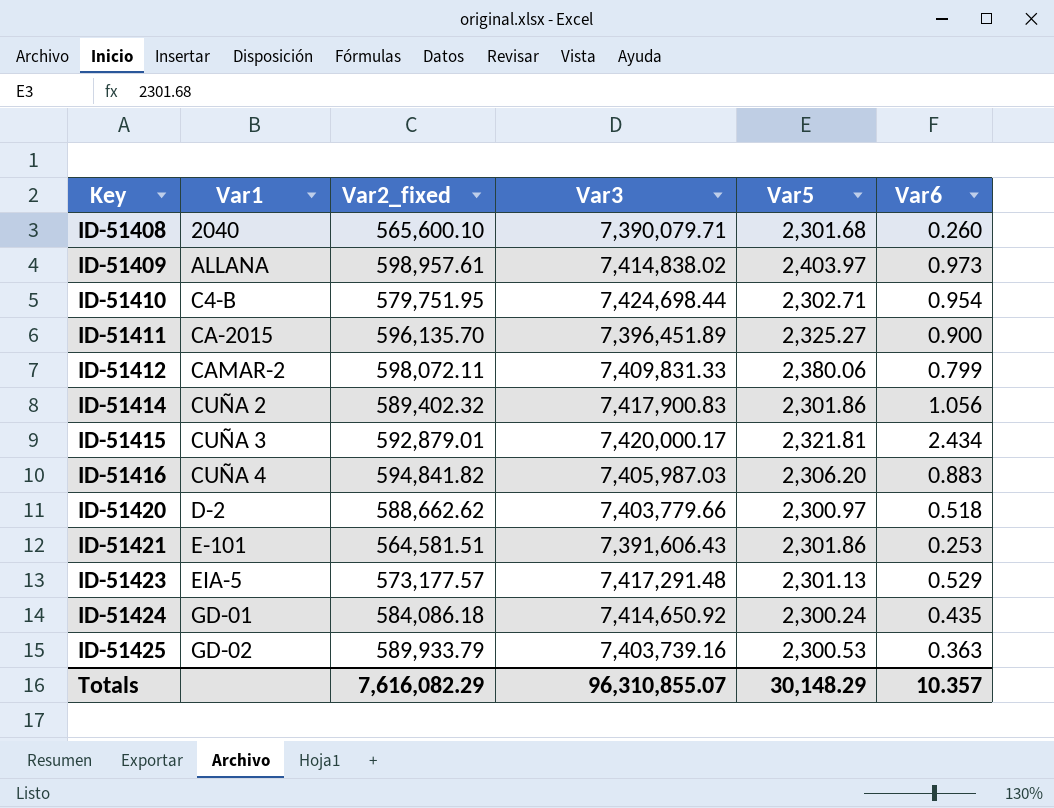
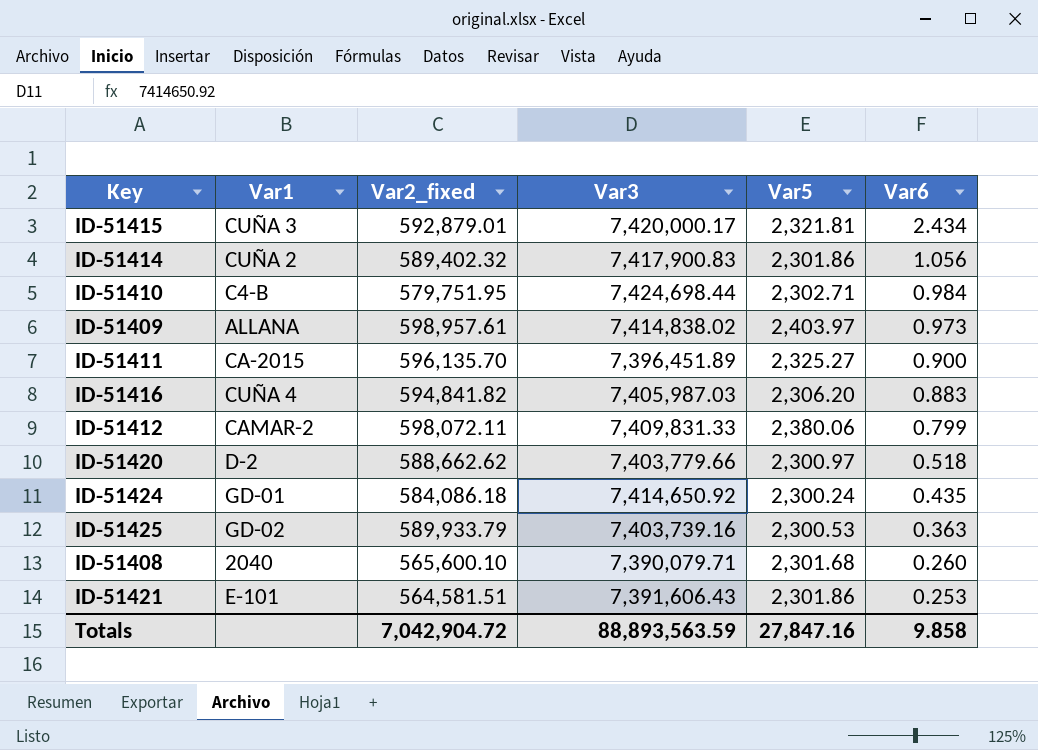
row order: Key ascending -> Var6 descending
row ID-51423: EIA-5 | 573,177.57 | 7,417,291.48 | 2,301.13 | 0.529 -> none
ID-51410 | Var6: 0.954 -> 0.984
Totals | Var2_fixed: 7,616,082.29 -> 7,042,904.72
Totals | Var3: 96,310,855.07 -> 88,893,563.59
Totals | Var5: 30,148.29 -> 27,847.16
Totals | Var6: 10.357 -> 9.858

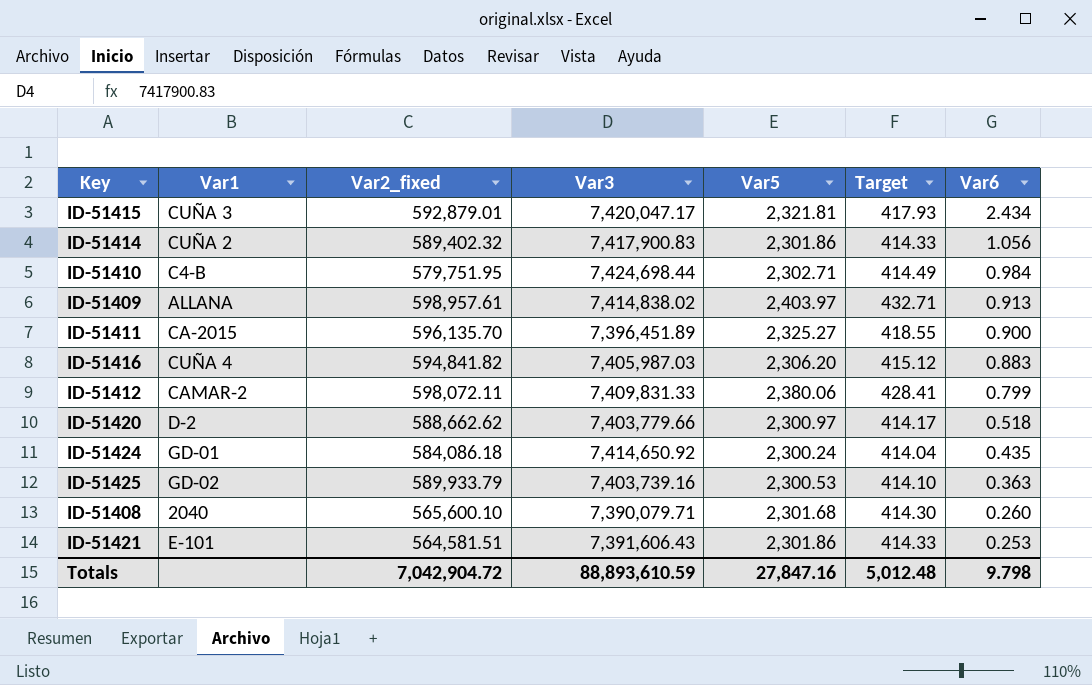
column Target | formula: none -> [Var5] * 0.18
ID-51415 | Var3: 7,420,000.17 -> 7,420,047.17
ID-51409 | Var6: 0.973 -> 0.913
Totals | Var3: 88,893,563.59 -> 88,893,610.59
Totals | Var6: 9.858 -> 9.798

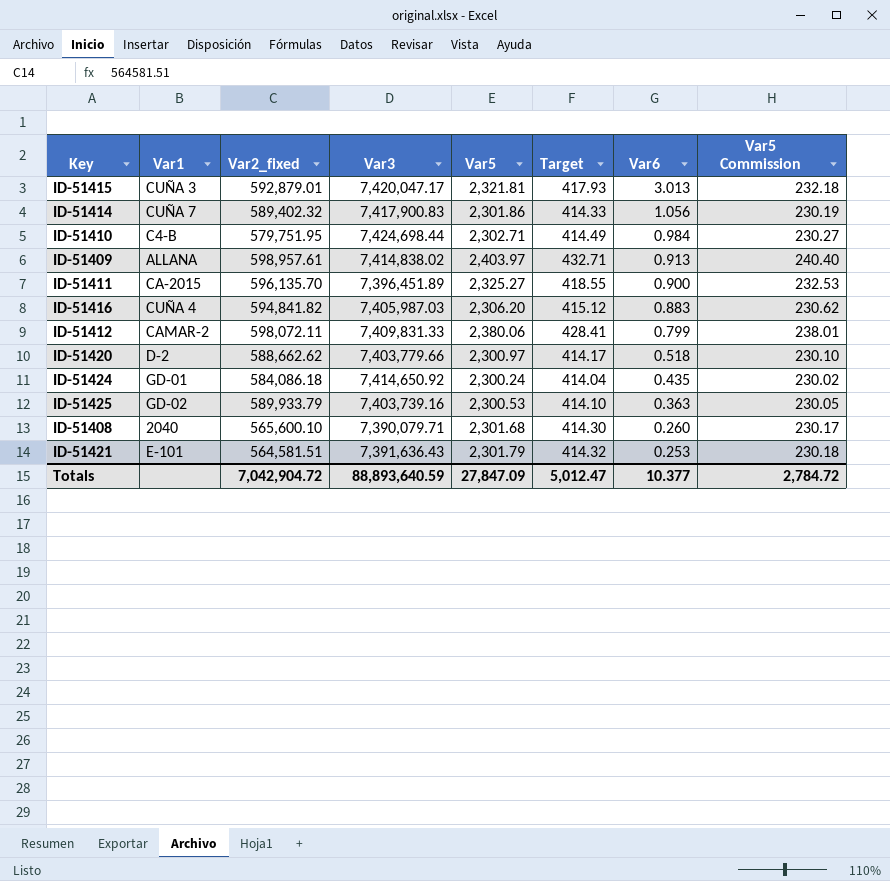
column Var5 Commission | formula: none -> [Var5] * 0.1
ID-51415 | Var6: 2.434 -> 3.013
ID-51414 | Var1: CUÑA 2 -> CUÑA 7
ID-51421 | Var3: 7,391,606.43 -> 7,391,636.43
ID-51421 | Var5: 2,301.86 -> 2,301.79
ID-51421 | Target: 414.33 -> 414.32
Totals | Var3: 88,893,610.59 -> 88,893,640.59
Totals | Var5: 27,847.16 -> 27,847.09
Totals | Target: 5,012.48 -> 5,012.47
Totals | Var6: 9.798 -> 10.377

